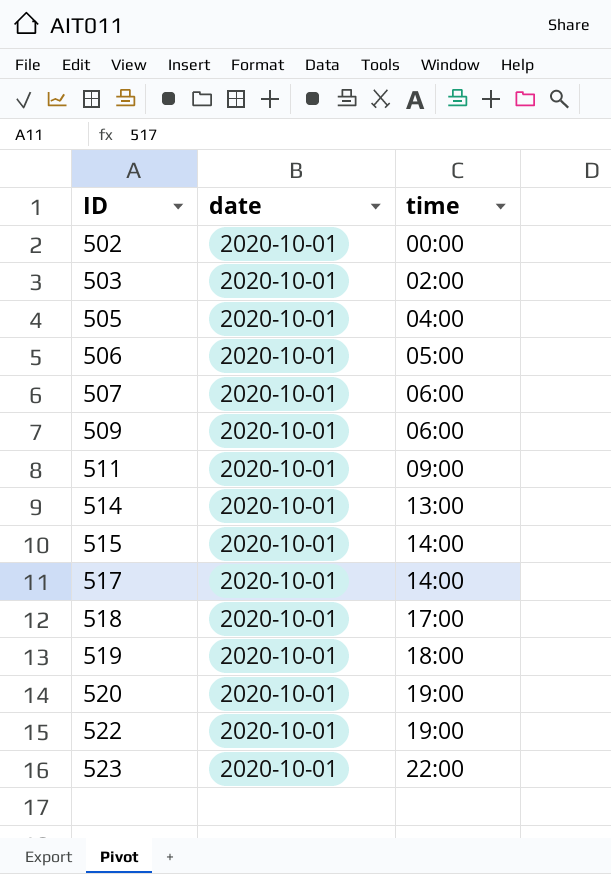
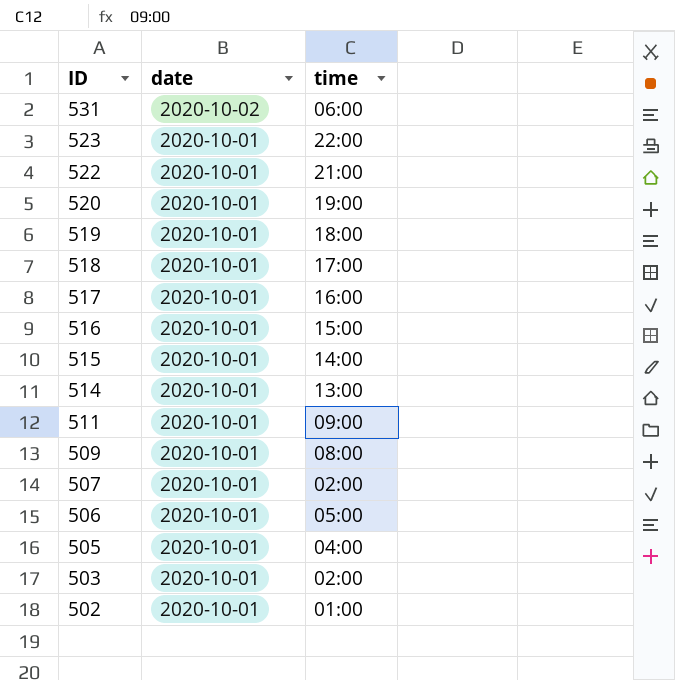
row order: ID ascending -> ID descending
row 531: none -> 2020-10-02 | 06:00
522 | time: 19:00 -> 21:00
517 | time: 14:00 -> 16:00
row 516: none -> 2020-10-01 | 15:00
509 | time: 06:00 -> 08:00
507 | time: 06:00 -> 02:00
502 | time: 00:00 -> 01:00

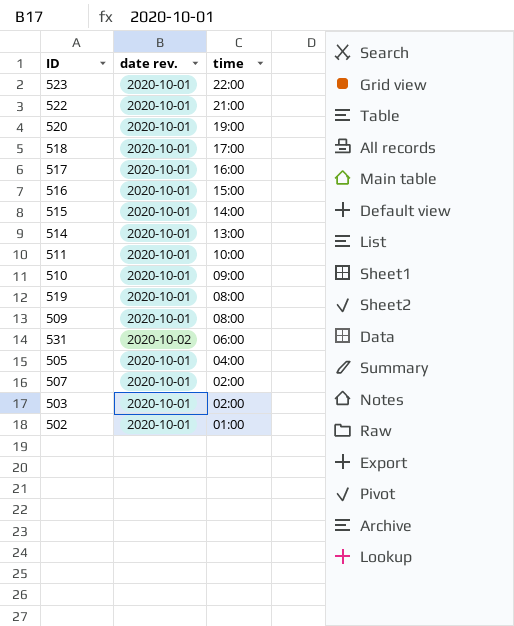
row order: ID descending -> time descending
column name: date -> date rev.
row 506: 2020-10-01 | 05:00 -> none
511 | time: 09:00 -> 10:00
row 510: none -> 2020-10-01 | 09:00
519 | time: 18:00 -> 08:00

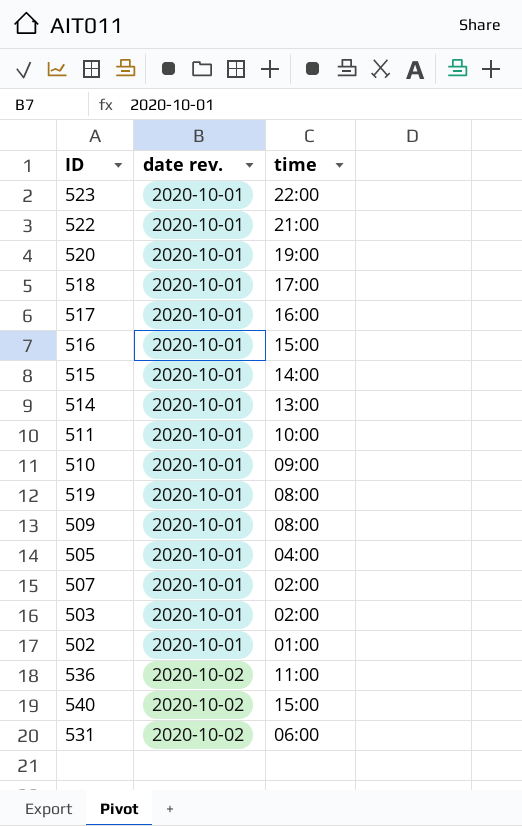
row order: time descending -> date rev. ascending
row 536: none -> 2020-10-02 | 11:00
row 540: none -> 2020-10-02 | 15:00

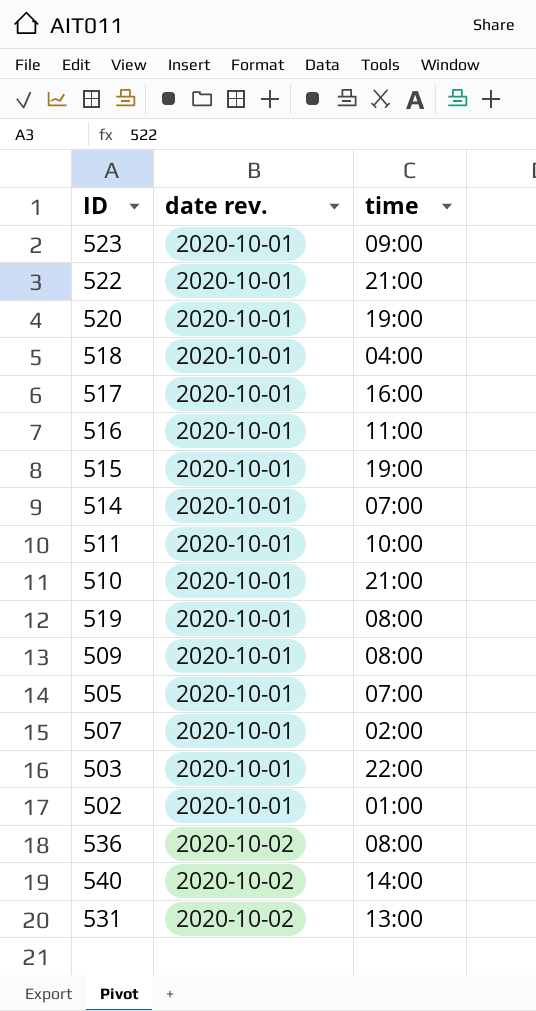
523 | time: 22:00 -> 09:00
518 | time: 17:00 -> 04:00
516 | time: 15:00 -> 11:00
515 | time: 14:00 -> 19:00
514 | time: 13:00 -> 07:00
510 | time: 09:00 -> 21:00
505 | time: 04:00 -> 07:00
503 | time: 02:00 -> 22:00
536 | time: 11:00 -> 08:00
540 | time: 15:00 -> 14:00
531 | time: 06:00 -> 13:00

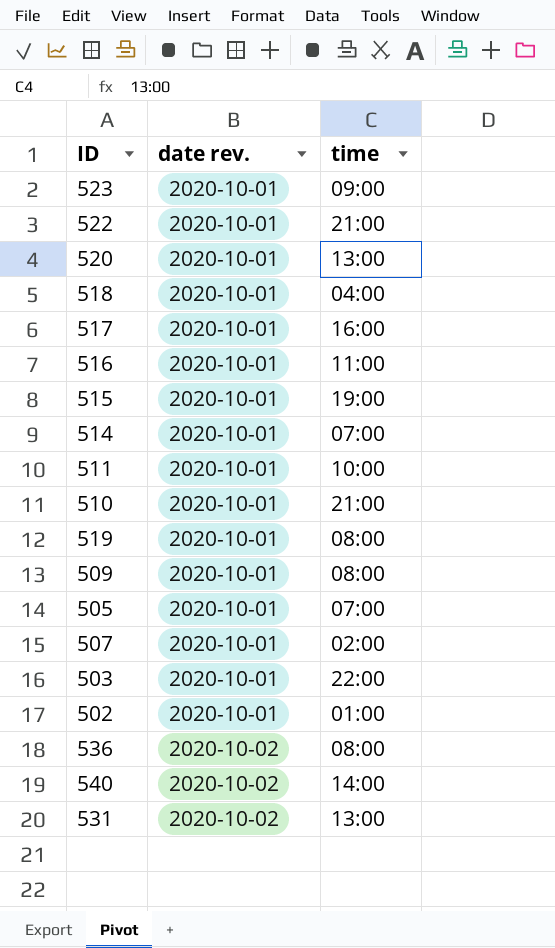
520 | time: 19:00 -> 13:00

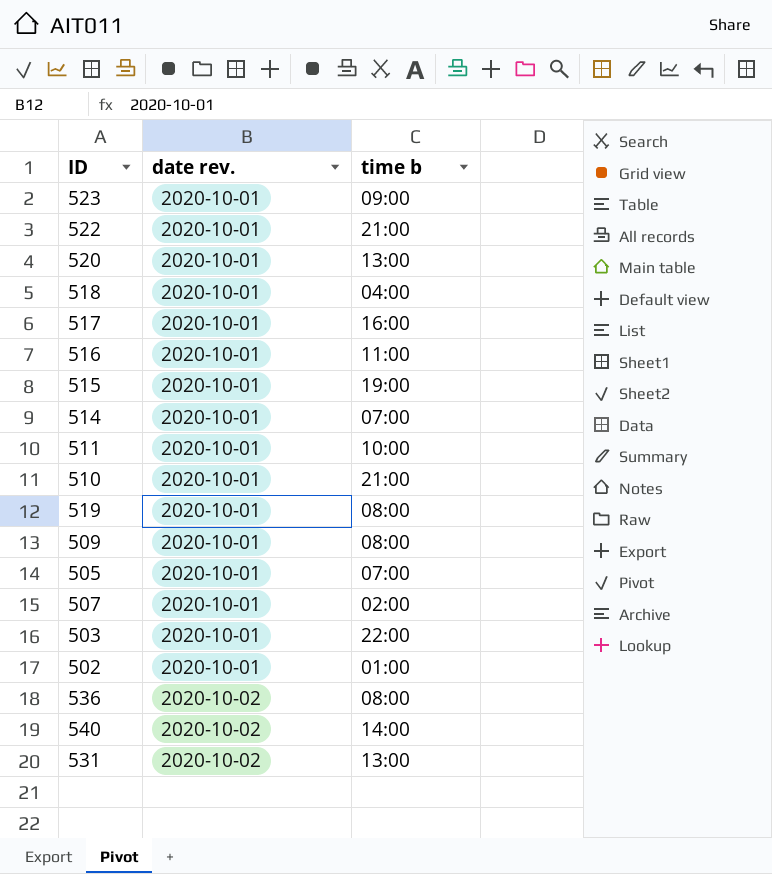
column name: time -> time b

